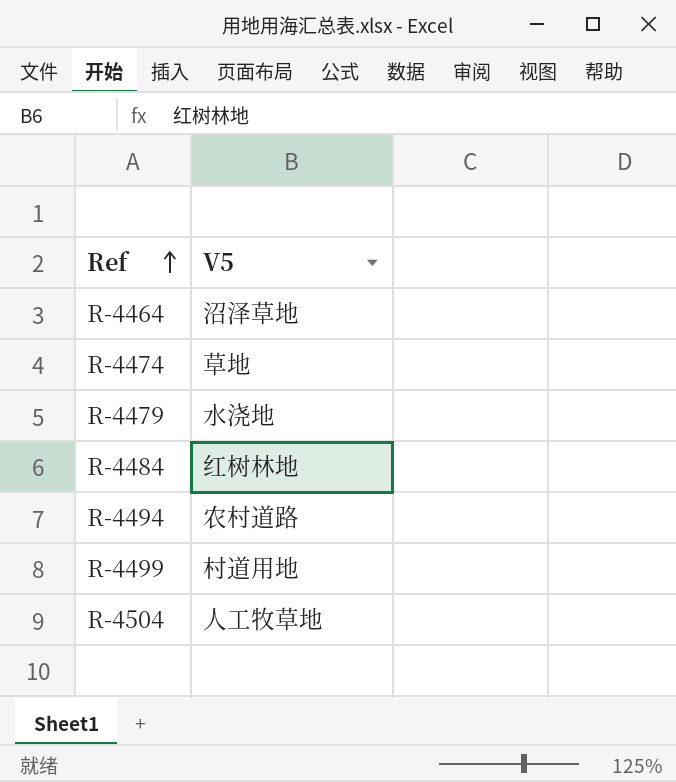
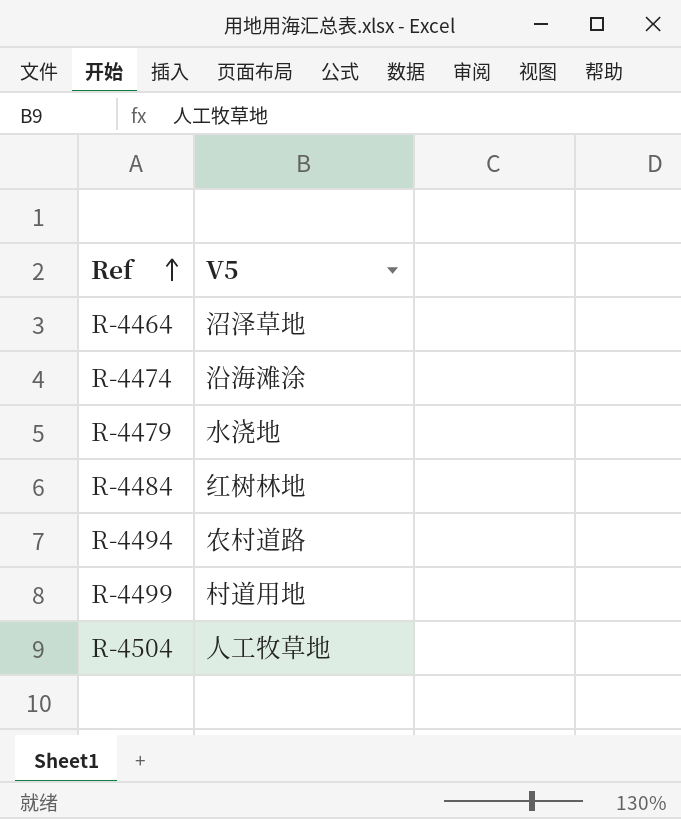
R-4474 | V5: 草地 -> 沿海滩涂

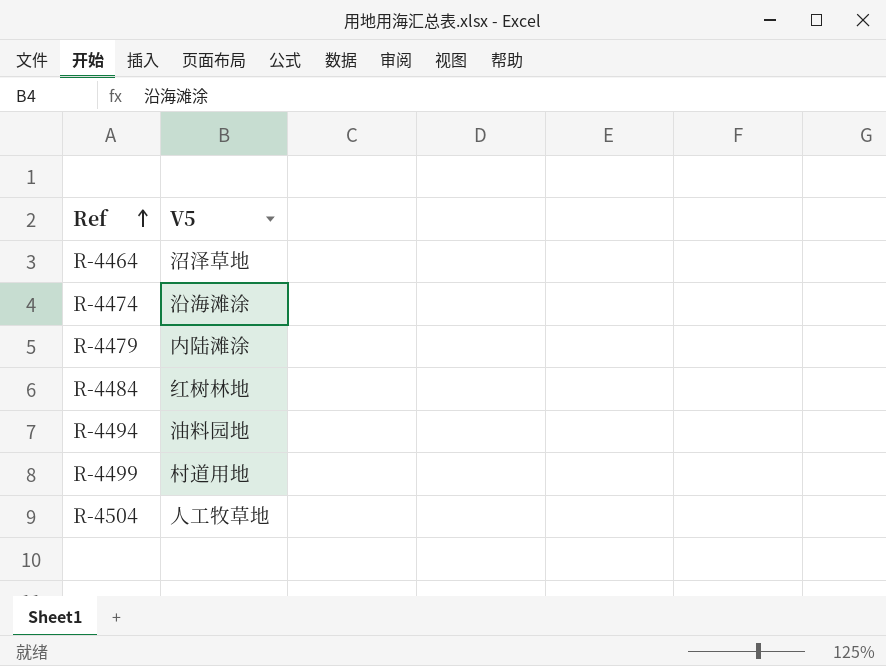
R-4479 | V5: 水浇地 -> 内陆滩涂
R-4494 | V5: 农村道路 -> 油料园地

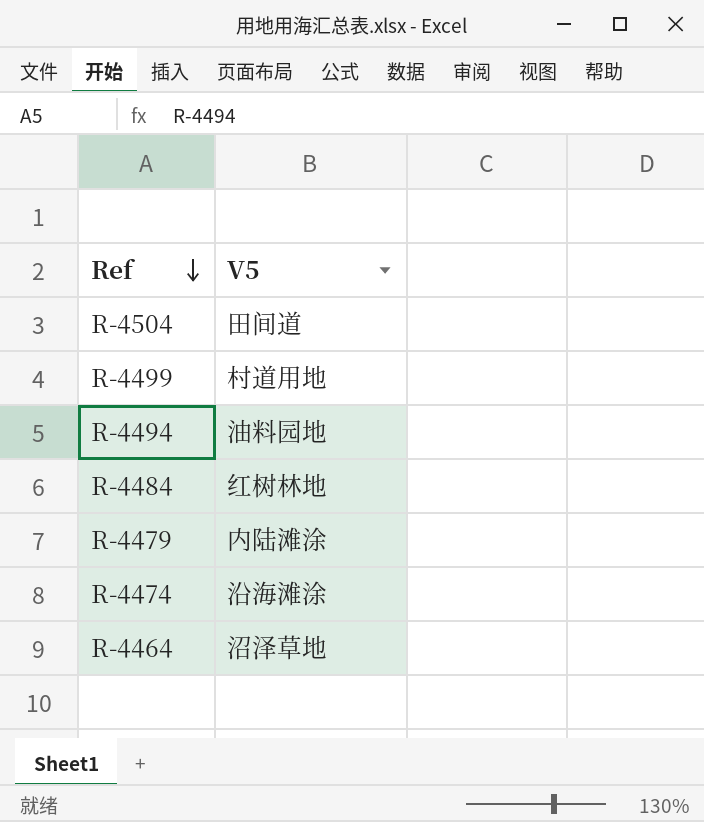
row order: Ref ascending -> Ref descending
R-4504 | V5: 人工牧草地 -> 田间道

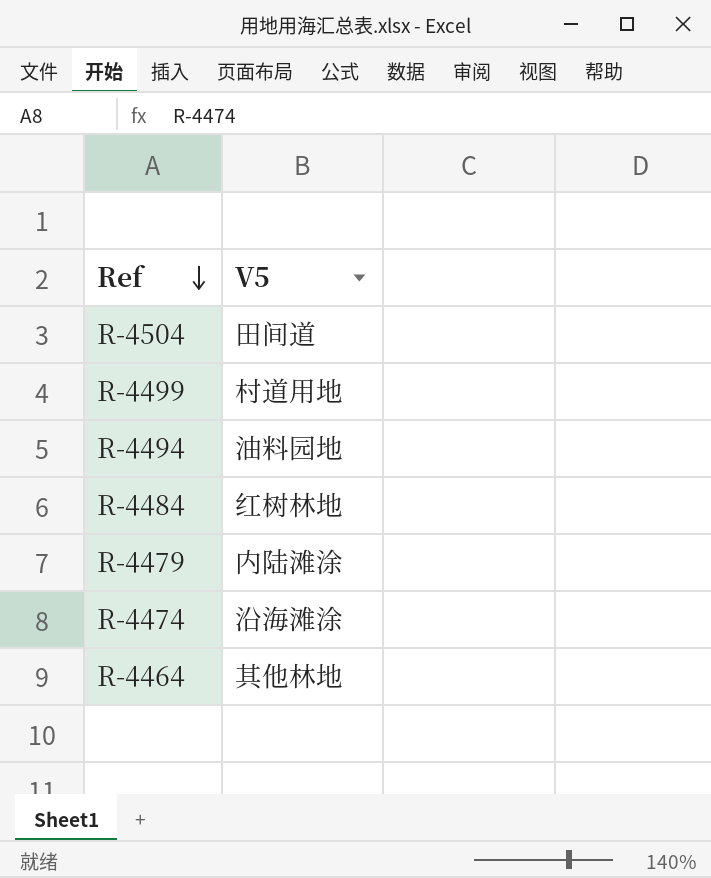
R-4464 | V5: 沼泽草地 -> 其他林地

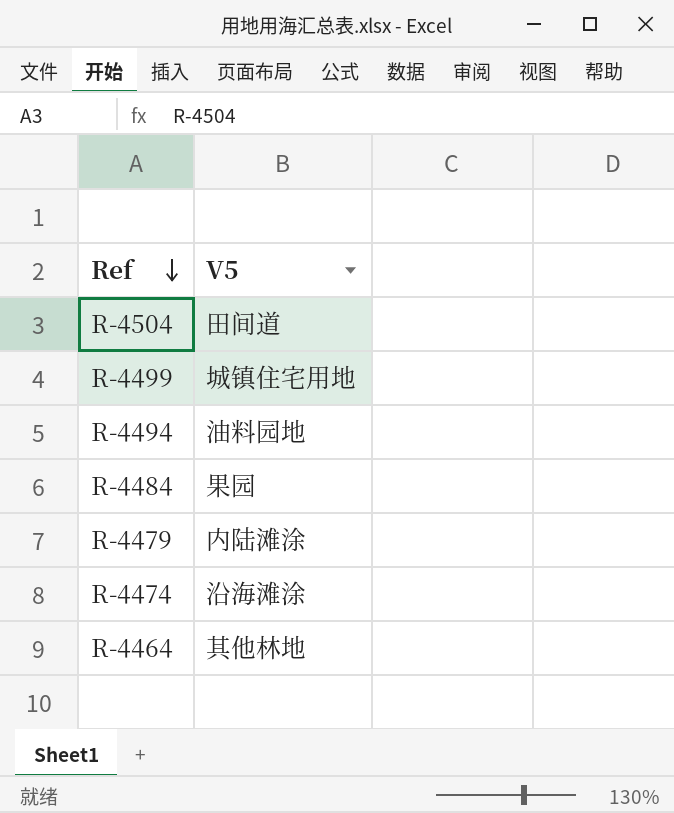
R-4499 | V5: 村道用地 -> 城镇住宅用地
R-4484 | V5: 红树林地 -> 果园

